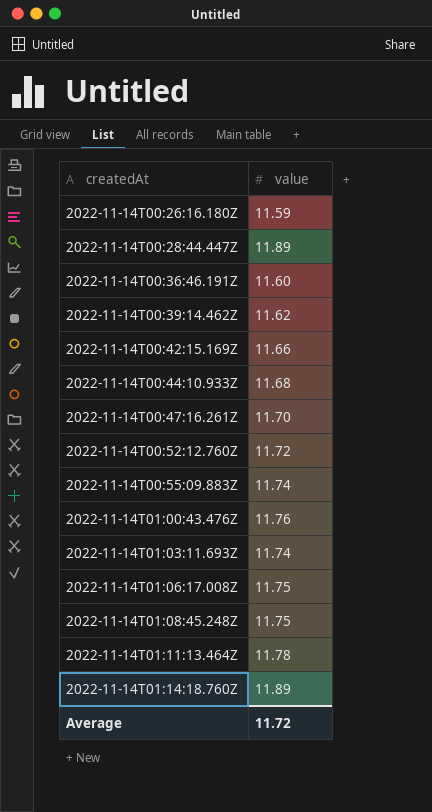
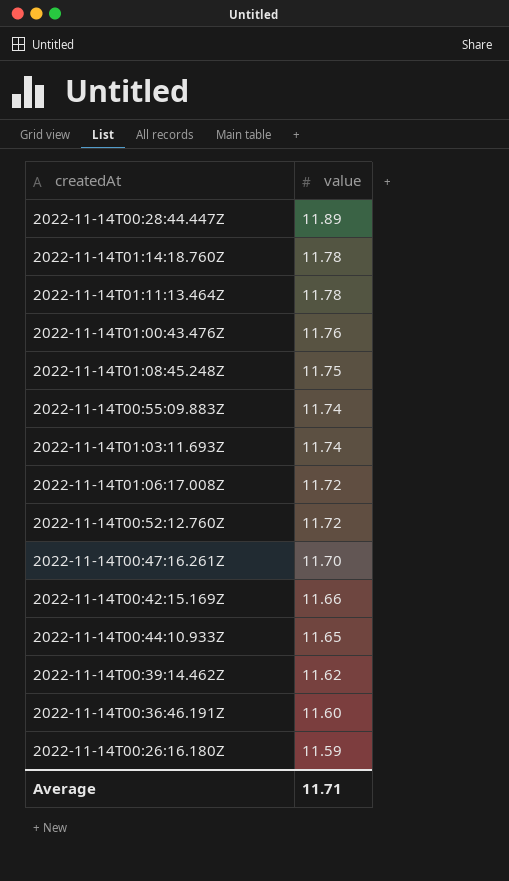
row order: createdAt ascending -> value descending
2022-11-14T01:14:18.760Z | value: 11.89 -> 11.78
2022-11-14T01:06:17.008Z | value: 11.75 -> 11.72
2022-11-14T00:44:10.933Z | value: 11.68 -> 11.65
Average | value: 11.72 -> 11.71

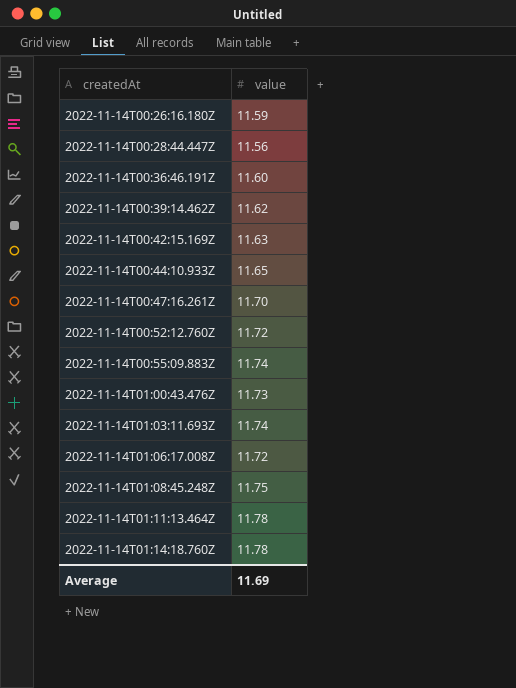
row order: value descending -> createdAt ascending
2022-11-14T00:28:44.447Z | value: 11.89 -> 11.56
2022-11-14T00:42:15.169Z | value: 11.66 -> 11.63
2022-11-14T01:00:43.476Z | value: 11.76 -> 11.73
Average | value: 11.71 -> 11.69

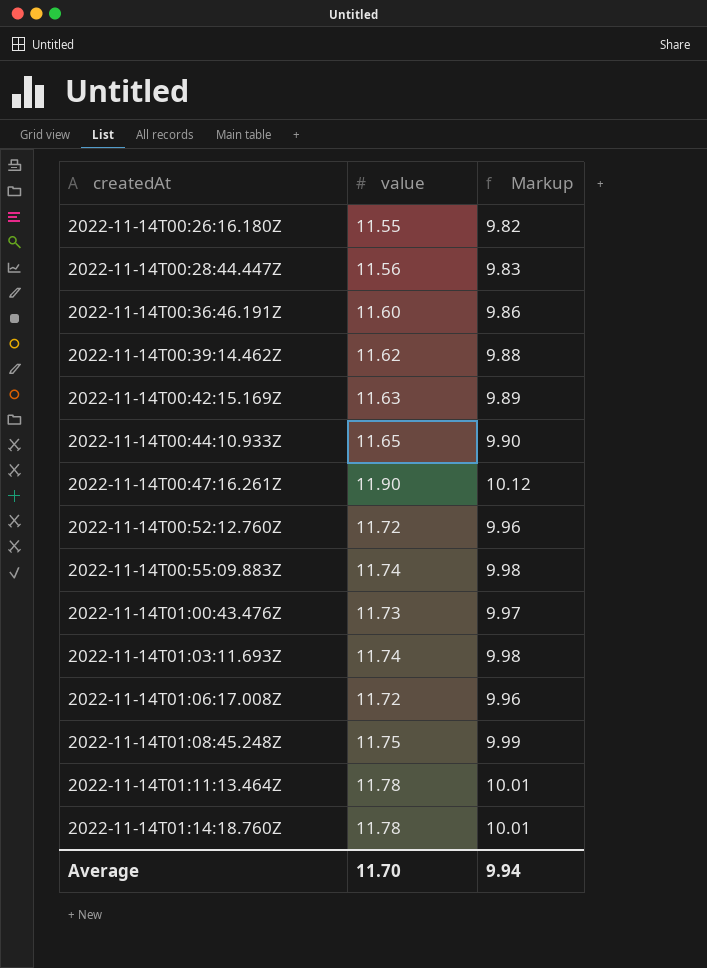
column Markup | formula: none -> [value] * 0.85
2022-11-14T00:26:16.180Z | value: 11.59 -> 11.55
2022-11-14T00:47:16.261Z | value: 11.70 -> 11.90
Average | value: 11.69 -> 11.70

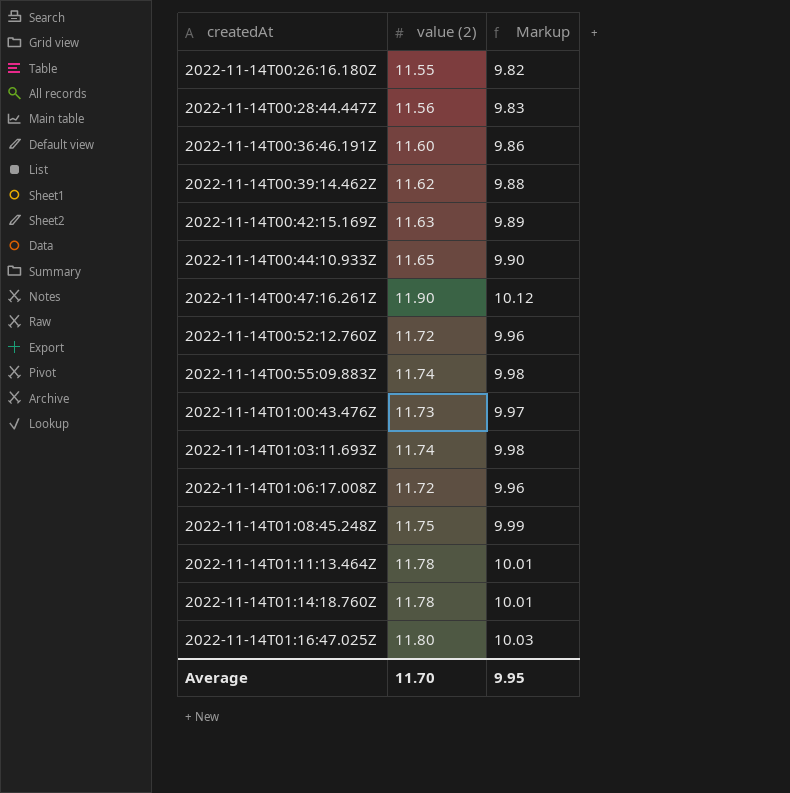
column name: value -> value (2)
row 2022-11-14T01:16:47.025Z: none -> 11.80 | 10.03
Average | Markup: 9.94 -> 9.95

